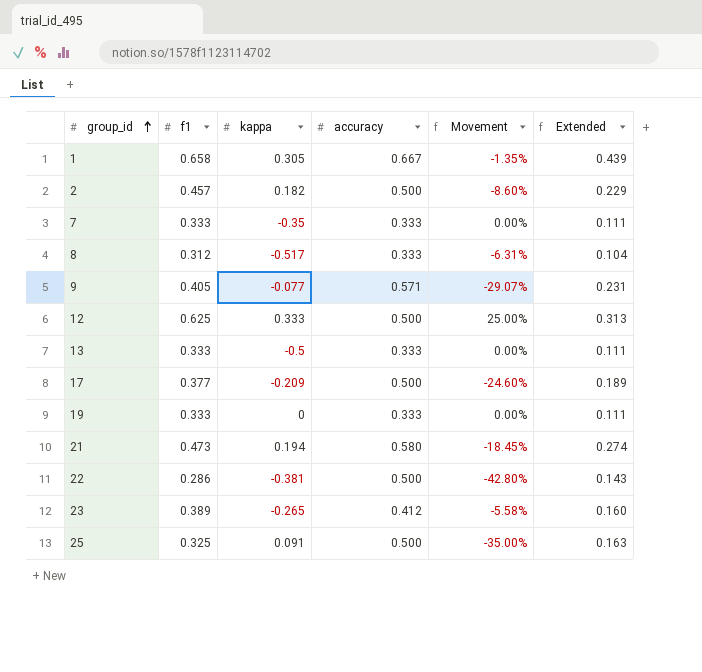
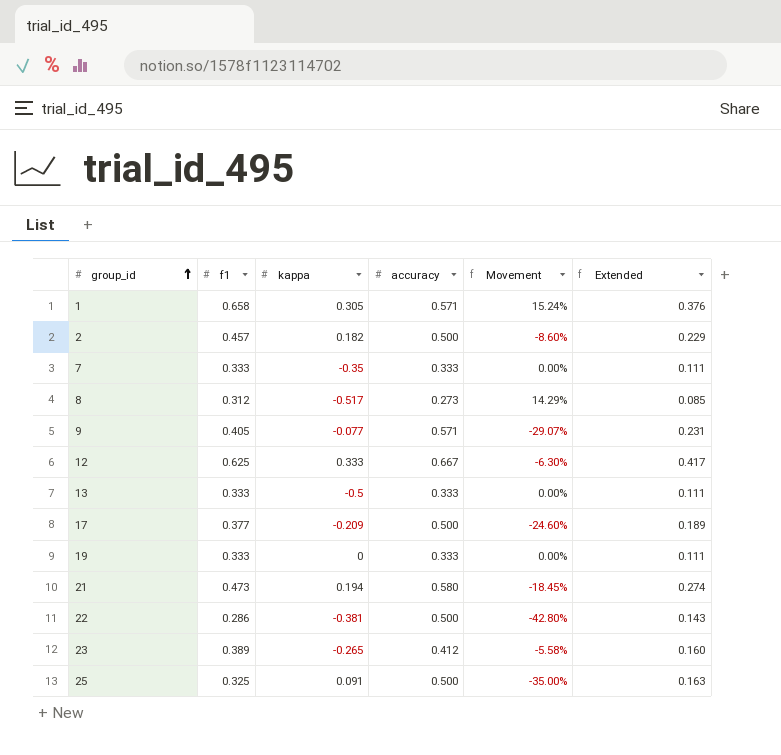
1 | accuracy: 0.667 -> 0.571
1 | Movement: -1.35% -> 15.24%
1 | Extended: 0.439 -> 0.376
8 | accuracy: 0.333 -> 0.273
8 | Movement: -6.31% -> 14.29%
8 | Extended: 0.104 -> 0.085
12 | accuracy: 0.500 -> 0.667
12 | Movement: 25.00% -> -6.30%
12 | Extended: 0.313 -> 0.417

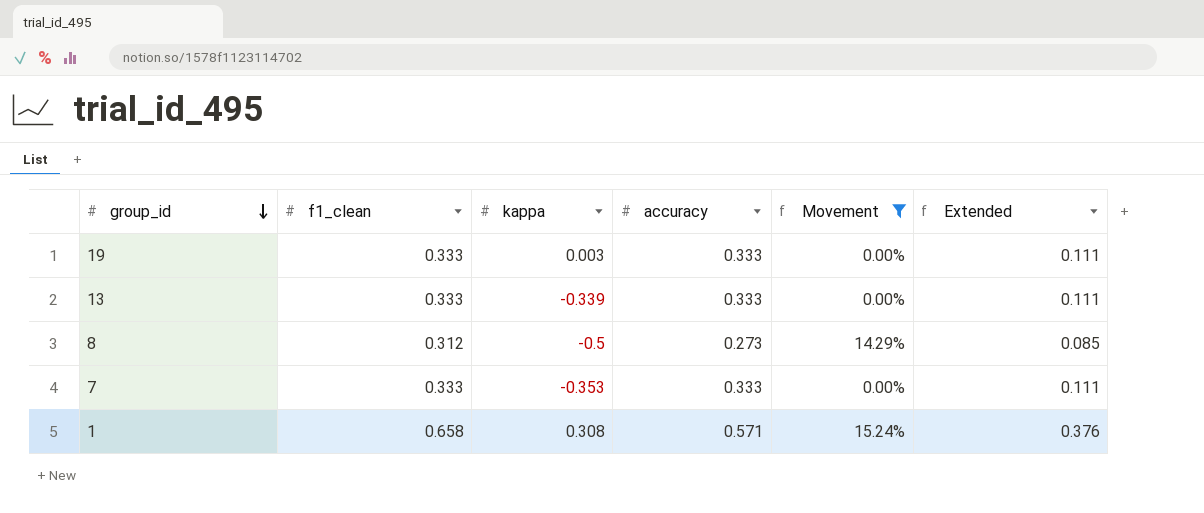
filter: none -> Movement >= 0.00%
row order: group_id ascending -> group_id descending
column name: f1 -> f1_clean
19 | kappa: 0 -> 0.003
13 | kappa: -0.5 -> -0.339
8 | kappa: -0.517 -> -0.5
7 | kappa: -0.35 -> -0.353
1 | kappa: 0.305 -> 0.308

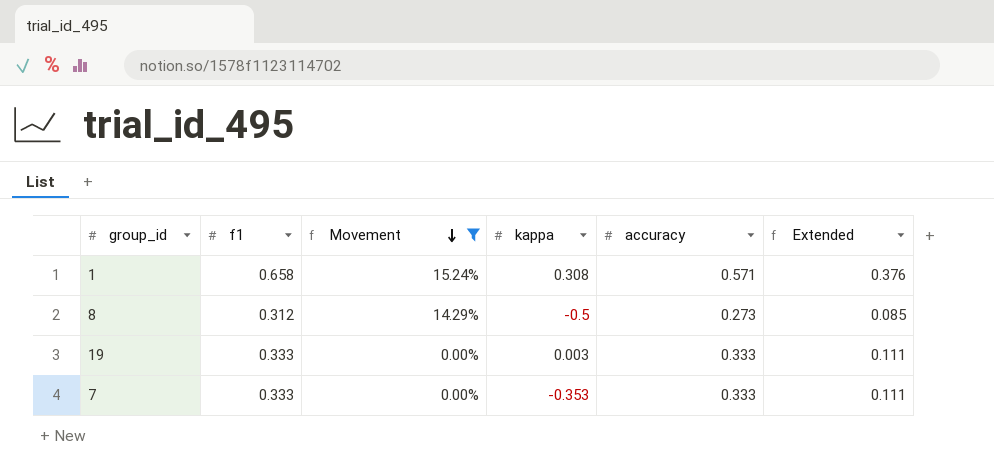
row order: group_id descending -> Movement descending
column name: f1_clean -> f1
column Movement | position: 5 -> 3
row 13: 0.333 | -0.339 | 0.333 | 0.00% | 0.111 -> none

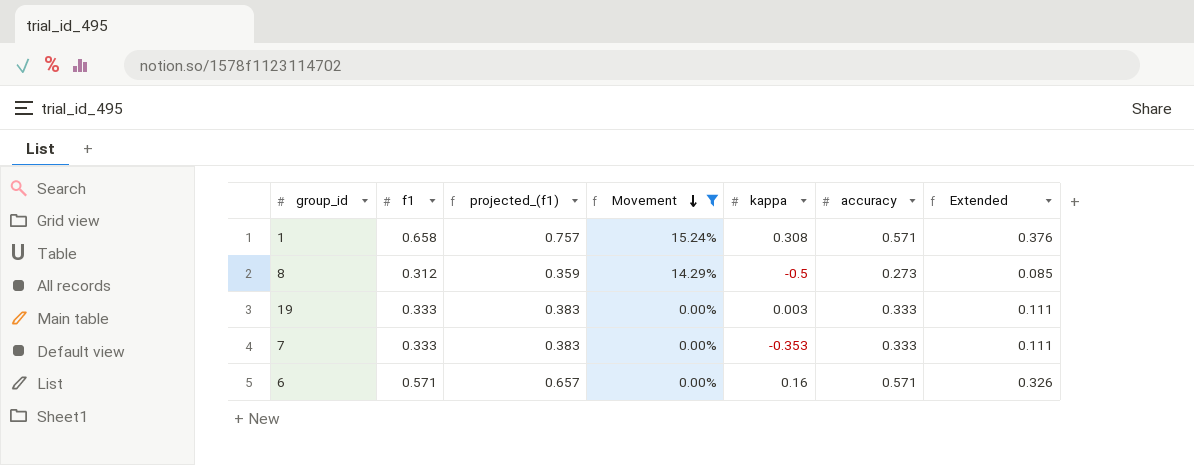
column projected_(f1) | formula: none -> [f1] * 1.15
row 6: none -> 0.571 | 0.657 | 0.00% | 0.16 | 0.571 | 0.326

